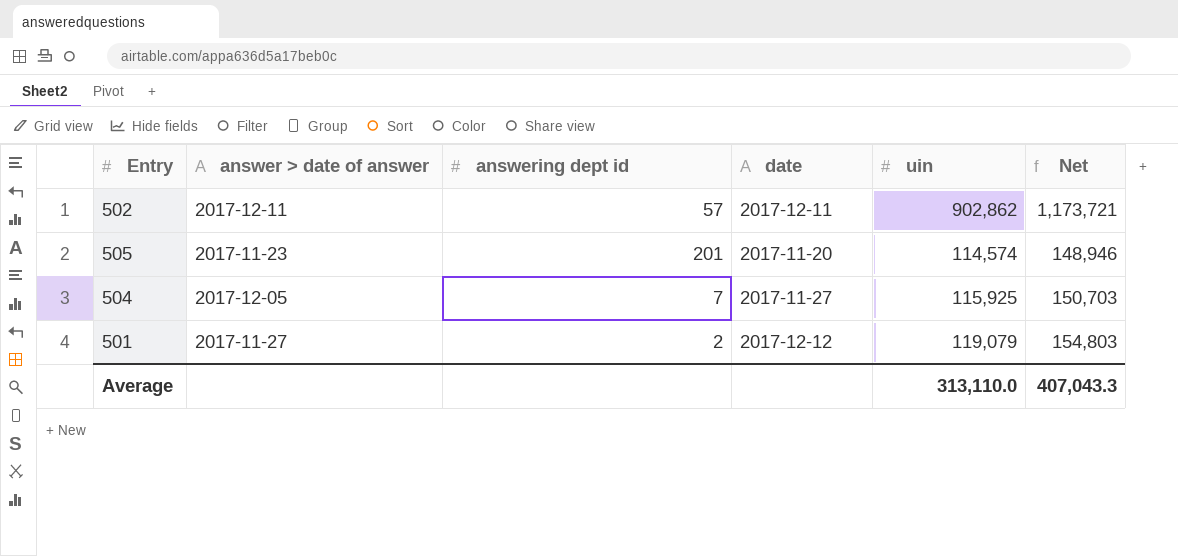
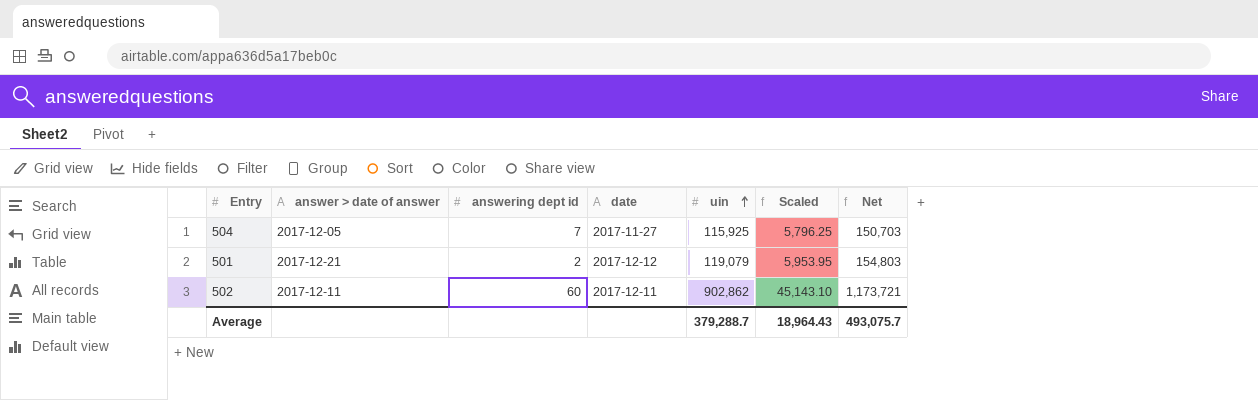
row order: none -> uin ascending
column Scaled | formula: none -> [uin] * 0.05
row 505: 2017-11-23 | 201 | 2017-11-20 | 114,574 | 148,946 -> none
501 | answer > date of answer: 2017-11-27 -> 2017-12-21
502 | answering dept id: 57 -> 60
Average | uin: 313,110.0 -> 379,288.7
Average | Net: 407,043.3 -> 493,075.7

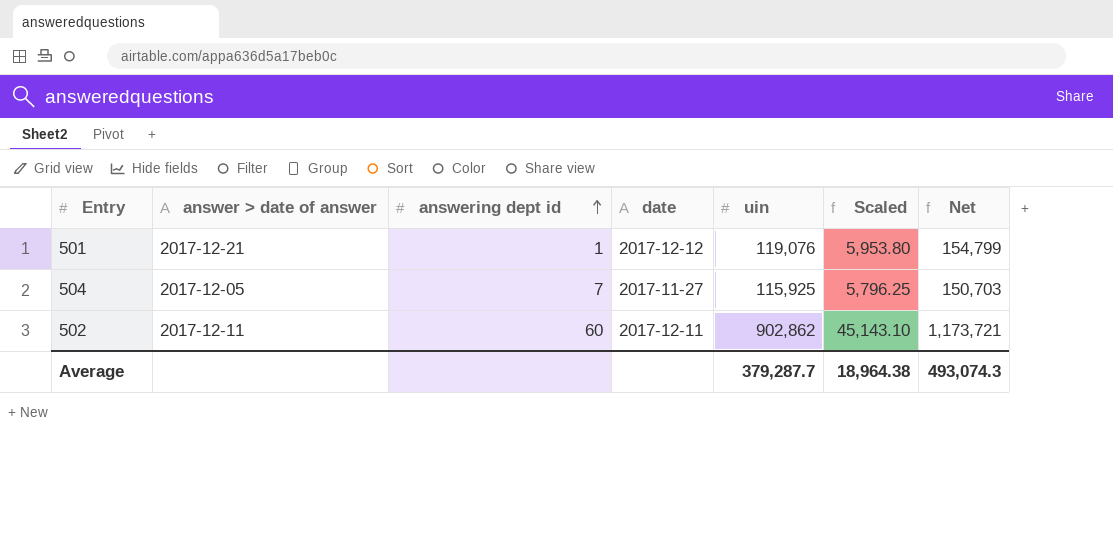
row order: uin ascending -> answering dept id ascending
501 | answering dept id: 2 -> 1
501 | uin: 119,079 -> 119,076
501 | Scaled: 5,953.95 -> 5,953.80
501 | Net: 154,803 -> 154,799
Average | uin: 379,288.7 -> 379,287.7
Average | Scaled: 18,964.43 -> 18,964.38
Average | Net: 493,075.7 -> 493,074.3

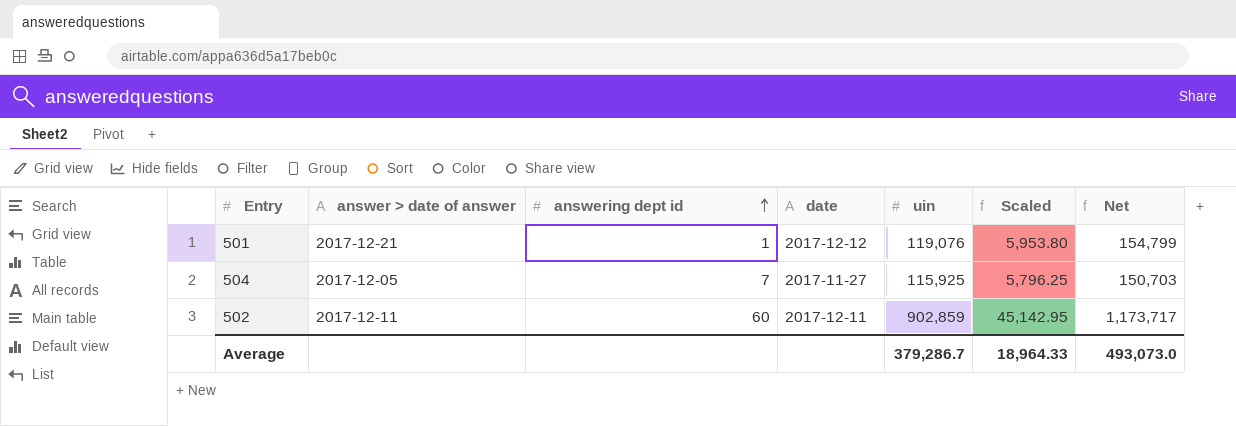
502 | uin: 902,862 -> 902,859
502 | Scaled: 45,143.10 -> 45,142.95
502 | Net: 1,173,721 -> 1,173,717
Average | uin: 379,287.7 -> 379,286.7
Average | Scaled: 18,964.38 -> 18,964.33
Average | Net: 493,074.3 -> 493,073.0

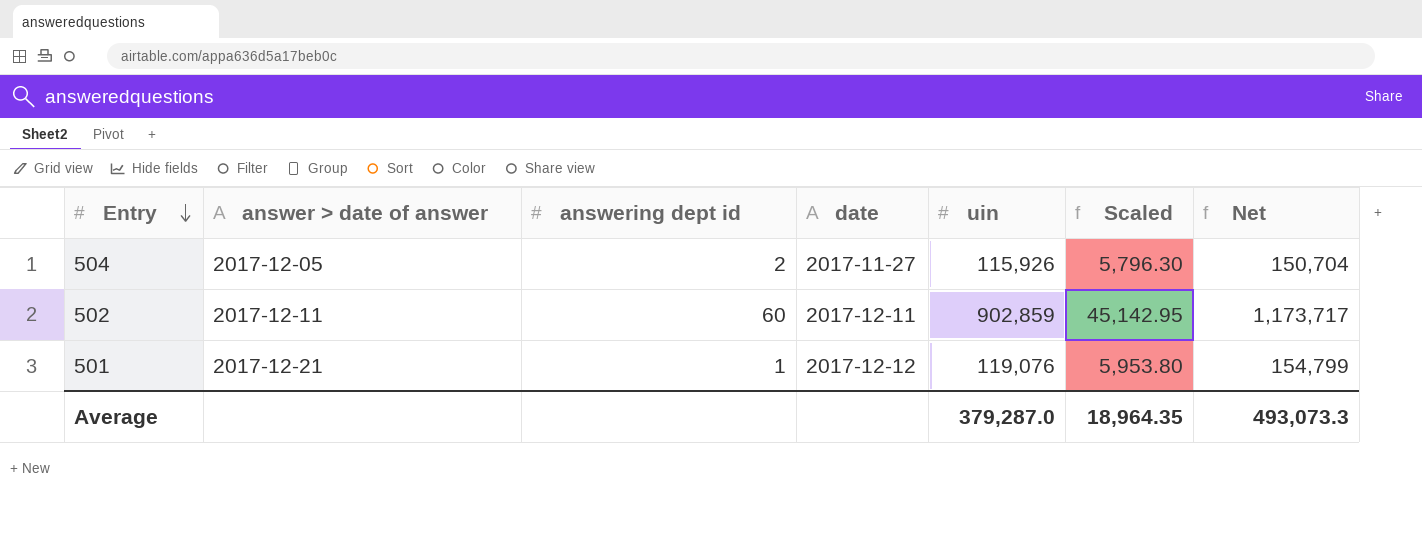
row order: answering dept id ascending -> Entry descending
504 | answering dept id: 7 -> 2
504 | uin: 115,925 -> 115,926
504 | Scaled: 5,796.25 -> 5,796.30
504 | Net: 150,703 -> 150,704
Average | uin: 379,286.7 -> 379,287.0
Average | Scaled: 18,964.33 -> 18,964.35
Average | Net: 493,073.0 -> 493,073.3

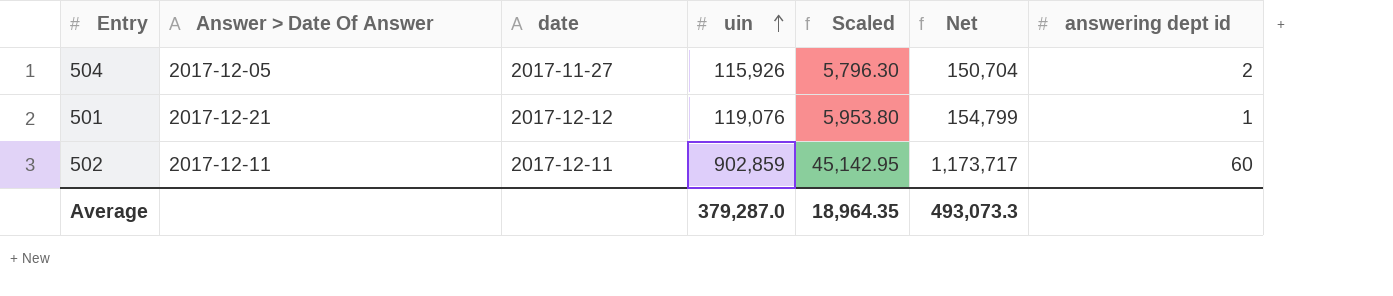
row order: Entry descending -> uin ascending
column name: answer > date of answer -> Answer > Date Of Answer
column answering dept id | position: 3 -> 7

